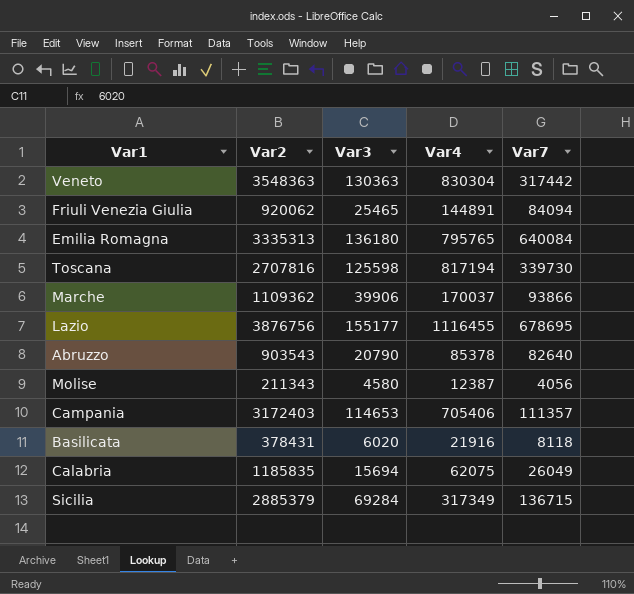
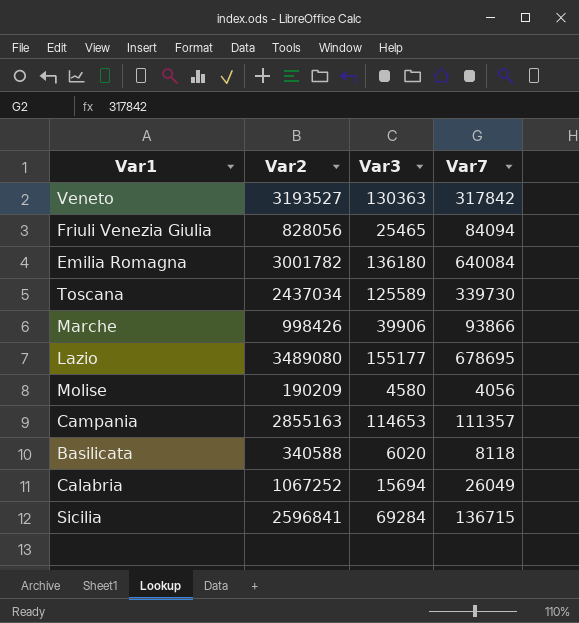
column Var4 | position: 4 -> none
row Abruzzo: 903543 | 20790 | 85378 | 82640 -> none
Veneto | Var2: 3548363 -> 3193527
Veneto | Var7: 317442 -> 317842
Friuli Venezia Giulia | Var2: 920062 -> 828056
Emilia Romagna | Var2: 3335313 -> 3001782
Toscana | Var2: 2707816 -> 2437034
Toscana | Var3: 125598 -> 125589
Marche | Var2: 1109362 -> 998426
Lazio | Var2: 3876756 -> 3489080
Molise | Var2: 211343 -> 190209
Campania | Var2: 3172403 -> 2855163
Basilicata | Var2: 378431 -> 340588
Calabria | Var2: 1185835 -> 1067252
Sicilia | Var2: 2885379 -> 2596841

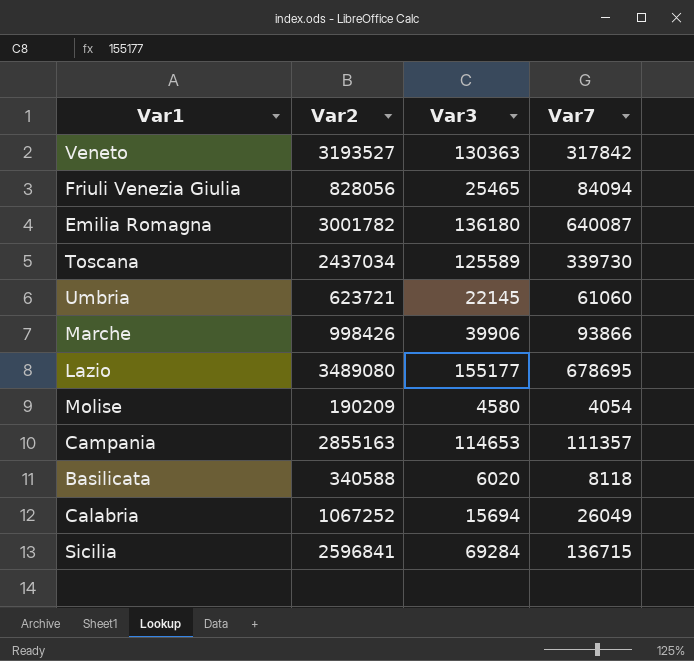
Emilia Romagna | Var7: 640084 -> 640087
row Umbria: none -> 623721 | 22145 | 61060
Molise | Var7: 4056 -> 4054

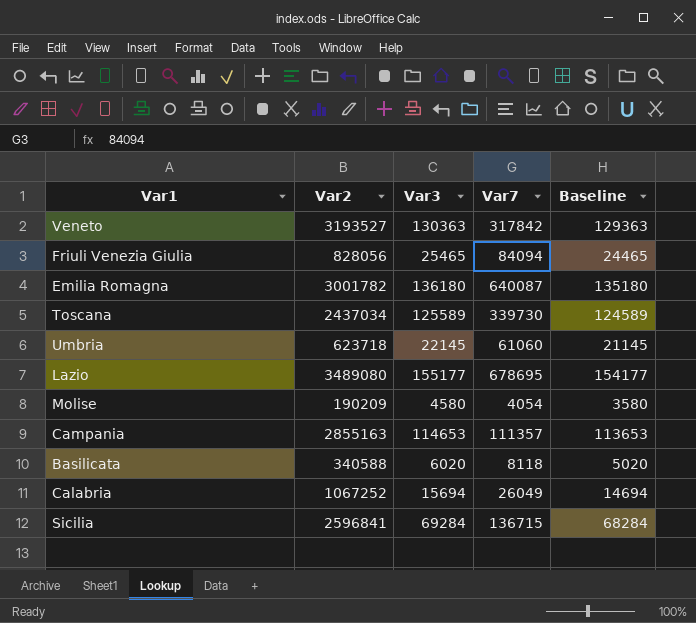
column Baseline | formula: none -> [Var3] - 1000
row Marche: 998426 | 39906 | 93866 -> none
Umbria | Var2: 623721 -> 623718

